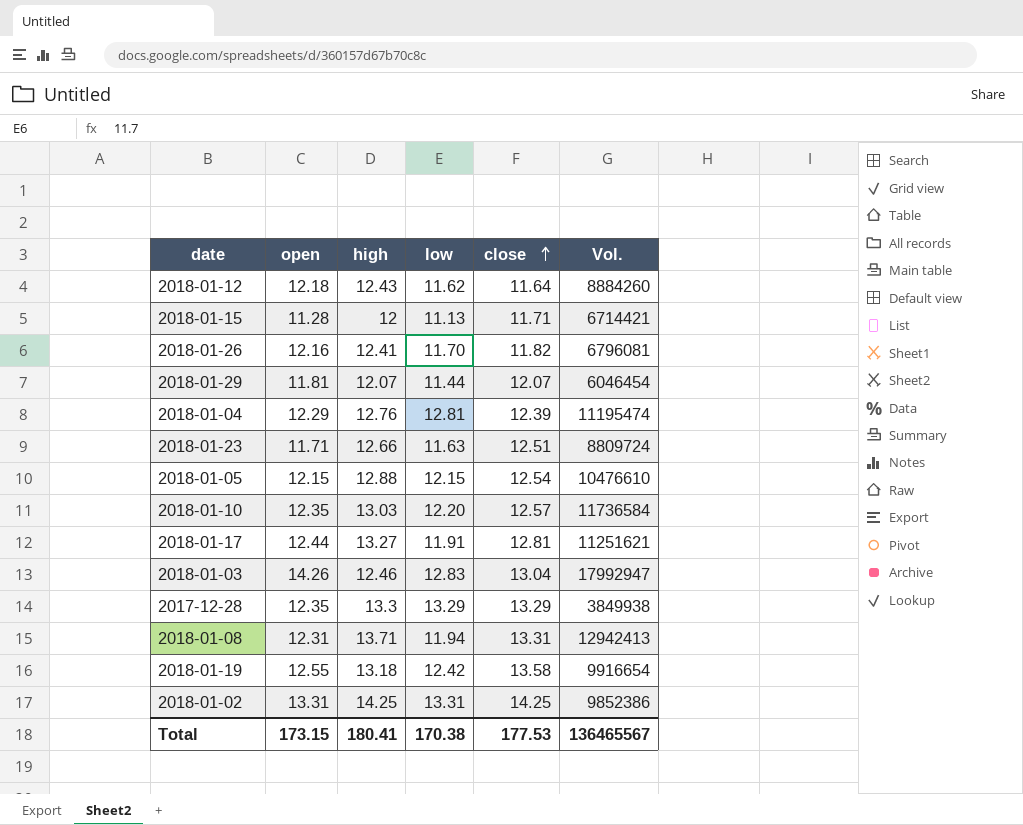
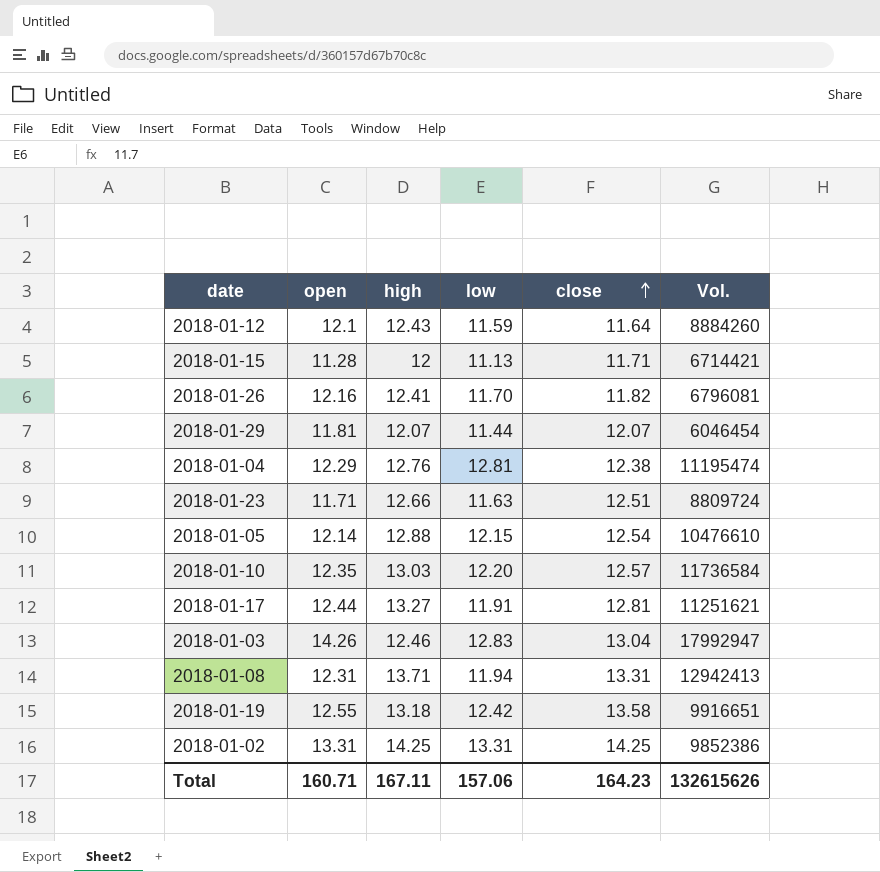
row 2017-12-28: 12.35 | 13.3 | 13.29 | 13.29 | 3849938 -> none
2018-01-12 | open: 12.18 -> 12.1
2018-01-12 | low: 11.62 -> 11.59
2018-01-04 | close: 12.39 -> 12.38
2018-01-05 | open: 12.15 -> 12.14
2018-01-19 | Vol.: 9916654 -> 9916651
Total | open: 173.15 -> 160.71
Total | high: 180.41 -> 167.11
Total | low: 170.38 -> 157.06
Total | close: 177.53 -> 164.23
Total | Vol.: 136465567 -> 132615626

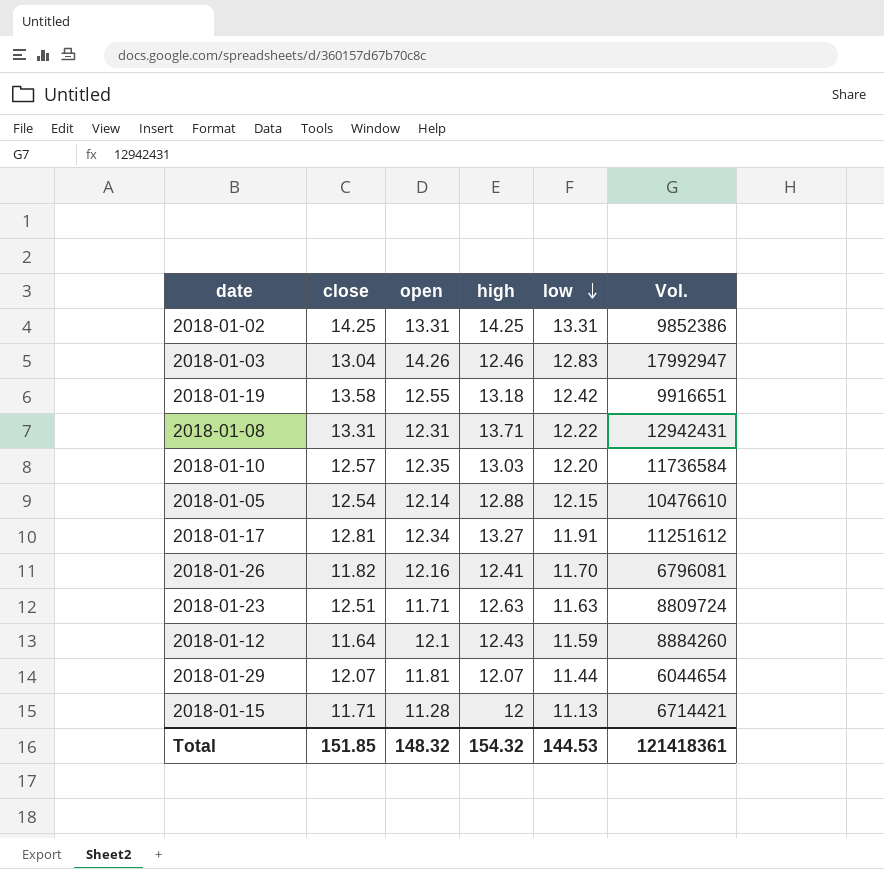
row order: close ascending -> low descending
column close | position: 5 -> 2
row 2018-01-04: 12.29 | 12.76 | 12.81 | 12.38 | 11195474 -> none
2018-01-08 | low: 11.94 -> 12.22
2018-01-08 | Vol.: 12942413 -> 12942431
2018-01-17 | open: 12.44 -> 12.34
2018-01-17 | Vol.: 11251621 -> 11251612
2018-01-23 | high: 12.66 -> 12.63
2018-01-29 | Vol.: 6046454 -> 6044654
Total | close: 164.23 -> 151.85
Total | open: 160.71 -> 148.32
Total | high: 167.11 -> 154.32
Total | low: 157.06 -> 144.53
Total | Vol.: 132615626 -> 121418361

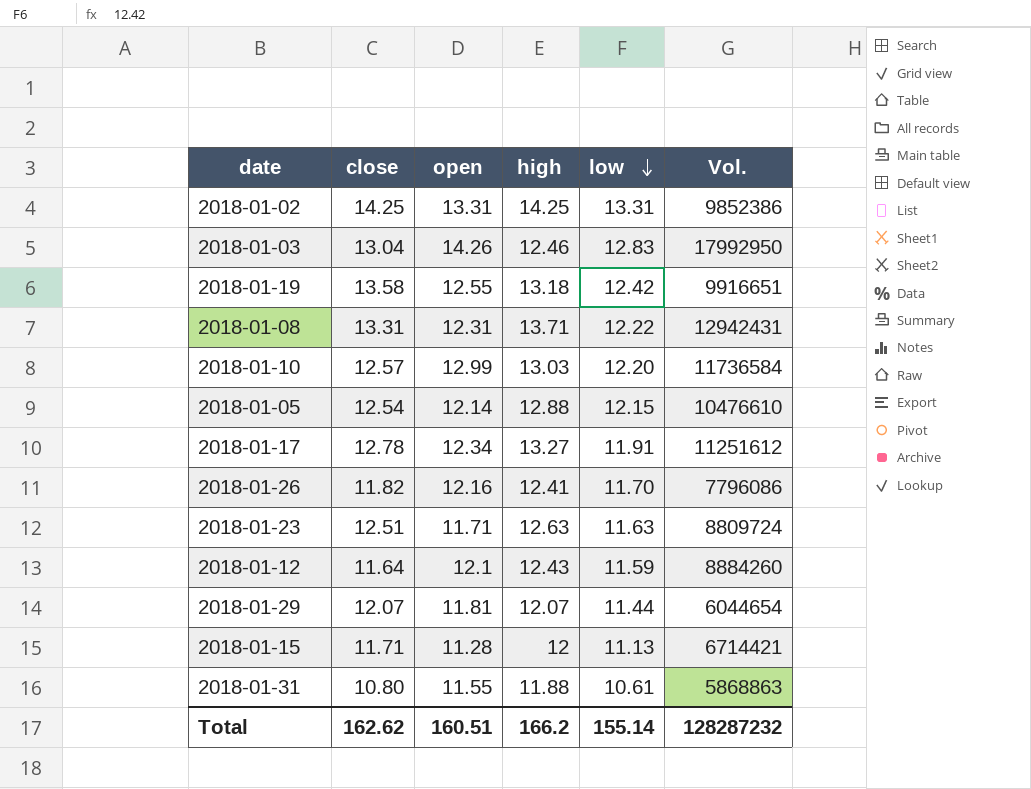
2018-01-03 | Vol.: 17992947 -> 17992950
2018-01-10 | open: 12.35 -> 12.99
2018-01-17 | close: 12.81 -> 12.78
2018-01-26 | Vol.: 6796081 -> 7796086
row 2018-01-31: none -> 10.80 | 11.55 | 11.88 | 10.61 | 5868863
Total | close: 151.85 -> 162.62
Total | open: 148.32 -> 160.51
Total | high: 154.32 -> 166.2
Total | low: 144.53 -> 155.14
Total | Vol.: 121418361 -> 128287232

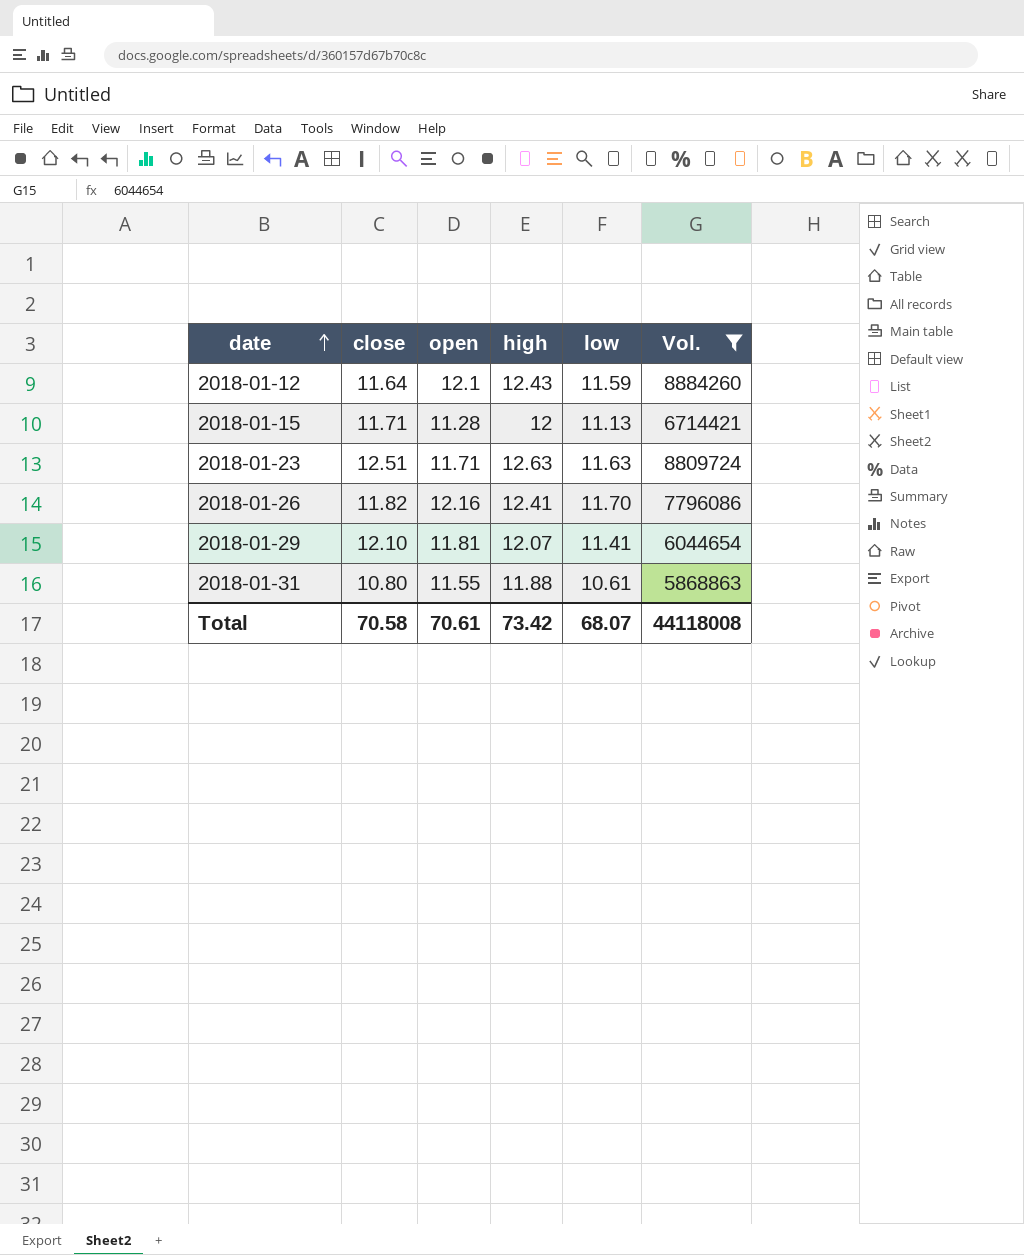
filter: none -> Vol. <= 8884260
row order: low descending -> date ascending
2018-01-29 | close: 12.07 -> 12.10
2018-01-29 | low: 11.44 -> 11.41
Total | close: 162.62 -> 70.58
Total | open: 160.51 -> 70.61
Total | high: 166.2 -> 73.42
Total | low: 155.14 -> 68.07
Total | Vol.: 128287232 -> 44118008

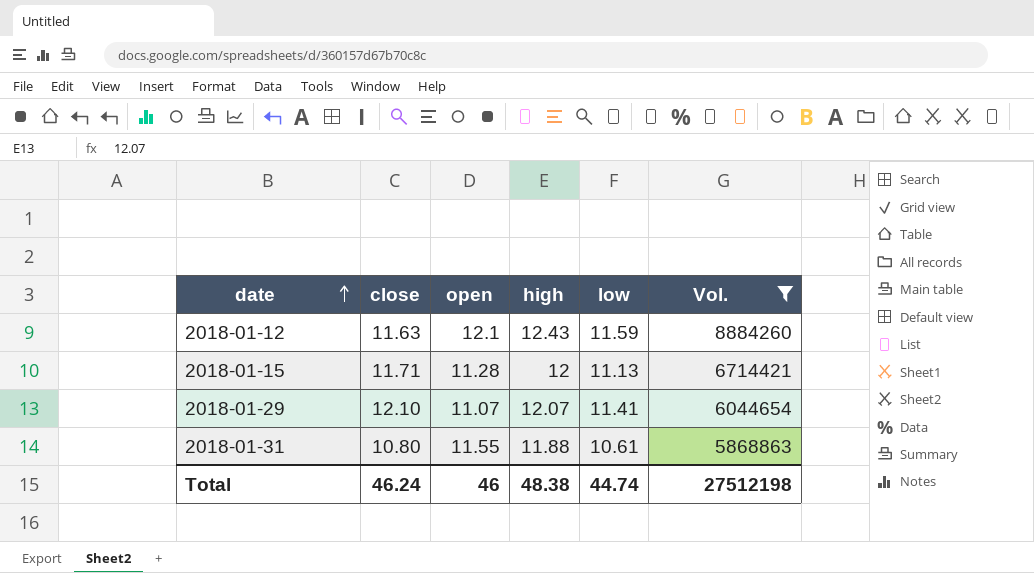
row 2018-01-23: 12.51 | 11.71 | 12.63 | 11.63 | 8809724 -> none
row 2018-01-26: 11.82 | 12.16 | 12.41 | 11.70 | 7796086 -> none
2018-01-12 | close: 11.64 -> 11.63
2018-01-29 | open: 11.81 -> 11.07
Total | close: 70.58 -> 46.24
Total | open: 70.61 -> 46
Total | high: 73.42 -> 48.38
Total | low: 68.07 -> 44.74
Total | Vol.: 44118008 -> 27512198

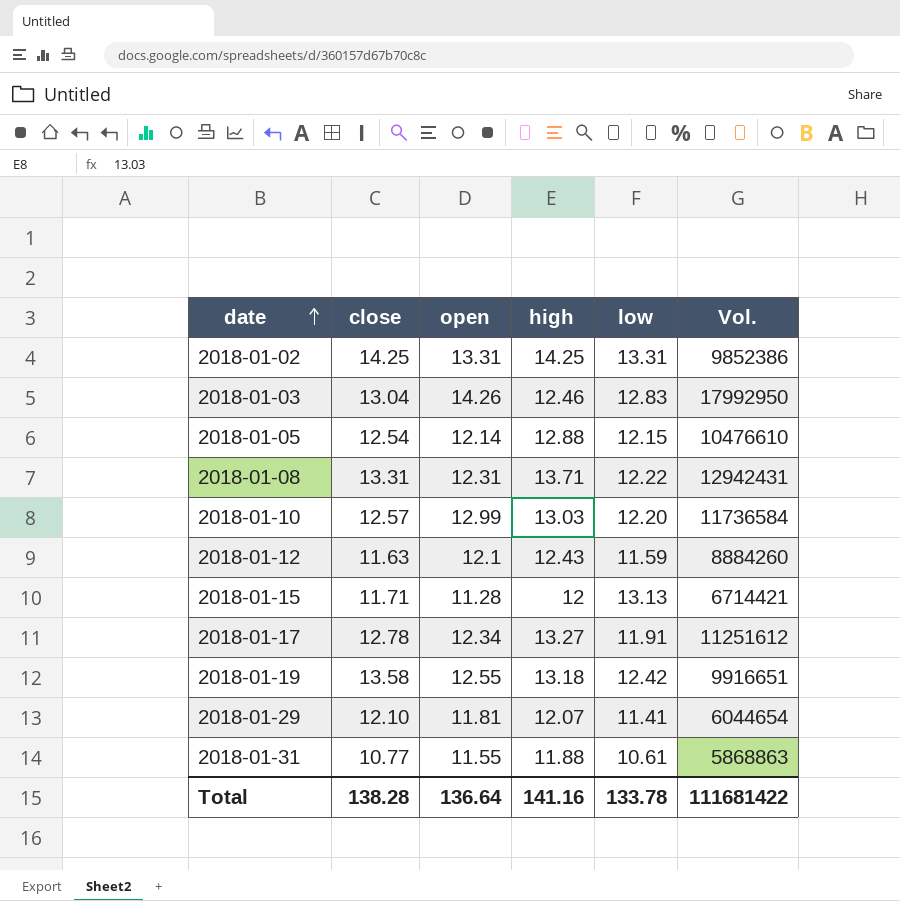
filter: Vol. <= 8884260 -> none
2018-01-15 | low: 11.13 -> 13.13
2018-01-29 | open: 11.07 -> 11.81
2018-01-31 | close: 10.80 -> 10.77
Total | close: 46.24 -> 138.28
Total | open: 46 -> 136.64
Total | high: 48.38 -> 141.16
Total | low: 44.74 -> 133.78
Total | Vol.: 27512198 -> 111681422

